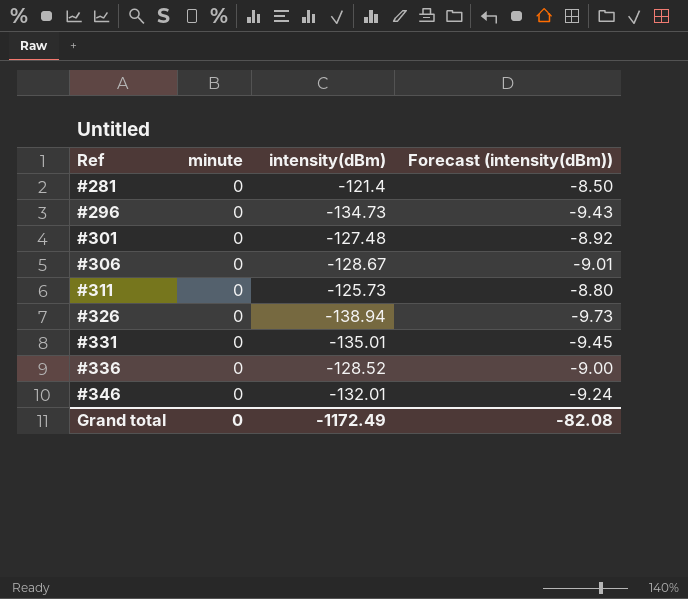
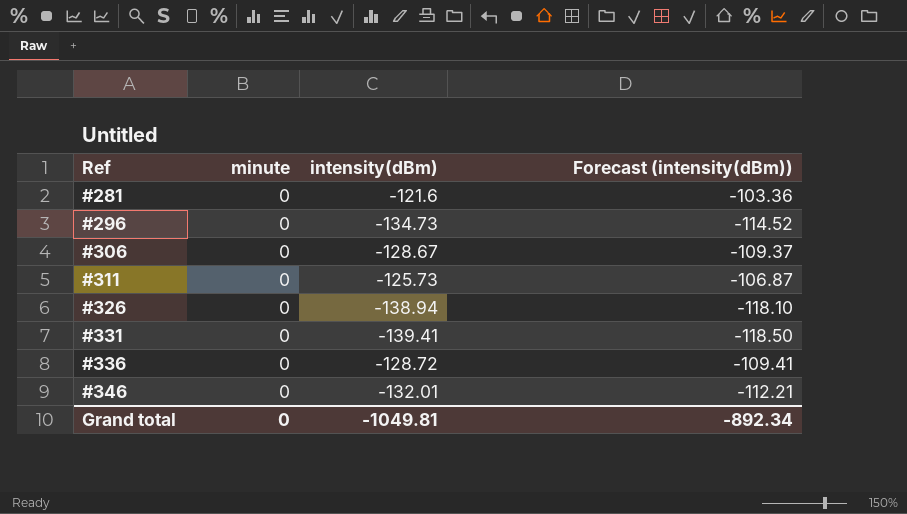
column Forecast (intensity(dBm)) | formula: [intensity(dBm)] * 0.07 -> [intensity(dBm)] * 0.85
row #301: 0 | -127.48 | -8.92 -> none
#281 | intensity(dBm): -121.4 -> -121.6
#331 | intensity(dBm): -135.01 -> -139.41
#336 | intensity(dBm): -128.52 -> -128.72
Grand total | intensity(dBm): -1172.49 -> -1049.81
Grand total | Forecast (intensity(dBm)): -82.08 -> -892.34

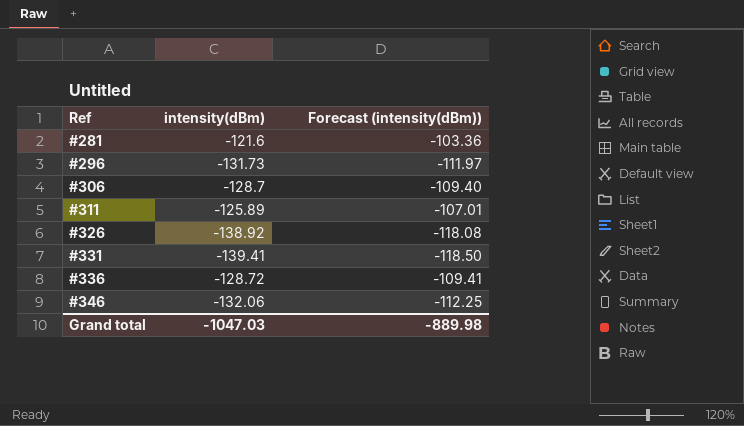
column minute | position: 2 -> none
#296 | intensity(dBm): -134.73 -> -131.73
#296 | Forecast (intensity(dBm)): -114.52 -> -111.97
#306 | intensity(dBm): -128.67 -> -128.7
#306 | Forecast (intensity(dBm)): -109.37 -> -109.40
#311 | intensity(dBm): -125.73 -> -125.89
#311 | Forecast (intensity(dBm)): -106.87 -> -107.01
#326 | intensity(dBm): -138.94 -> -138.92
#326 | Forecast (intensity(dBm)): -118.10 -> -118.08
#346 | intensity(dBm): -132.01 -> -132.06
#346 | Forecast (intensity(dBm)): -112.21 -> -112.25
Grand total | intensity(dBm): -1049.81 -> -1047.03
Grand total | Forecast (intensity(dBm)): -892.34 -> -889.98

